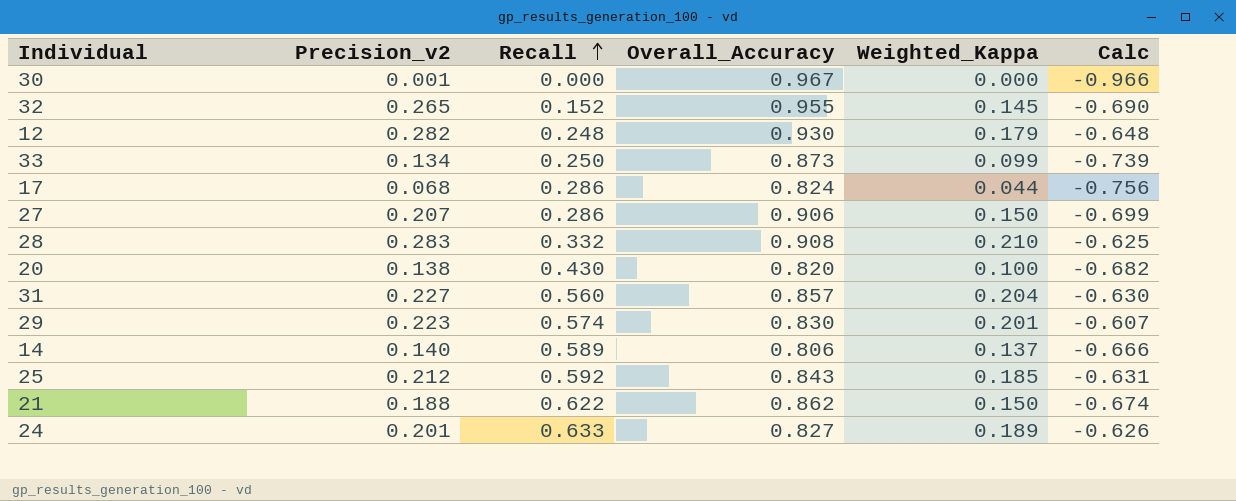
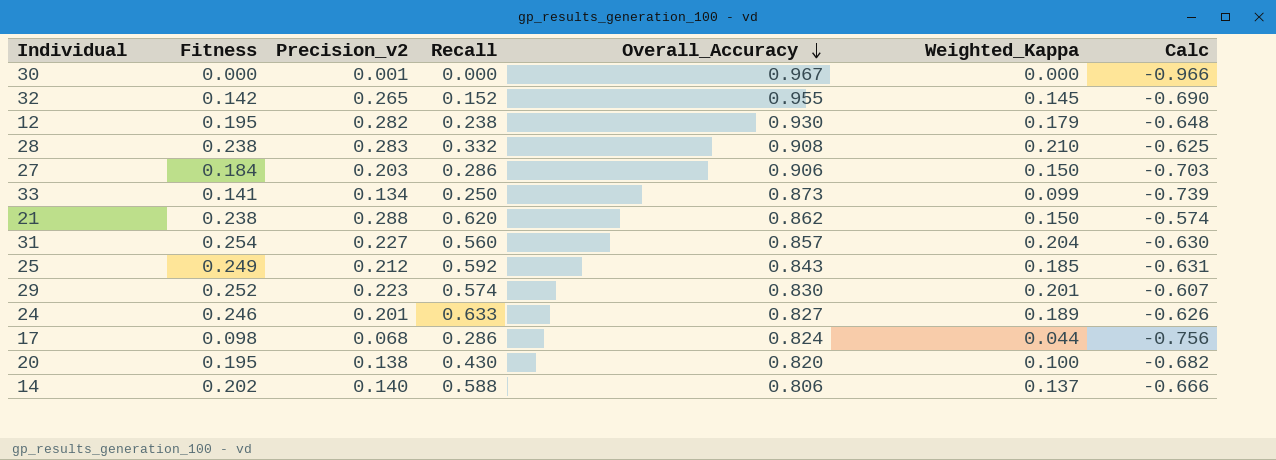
row order: Recall ascending -> Overall_Accuracy descending
column Fitness | position: none -> 2
12 | Recall: 0.248 -> 0.238
27 | Precision_v2: 0.207 -> 0.203
27 | Calc: -0.699 -> -0.703
21 | Precision_v2: 0.188 -> 0.288
21 | Recall: 0.622 -> 0.620
21 | Calc: -0.674 -> -0.574
14 | Recall: 0.589 -> 0.588

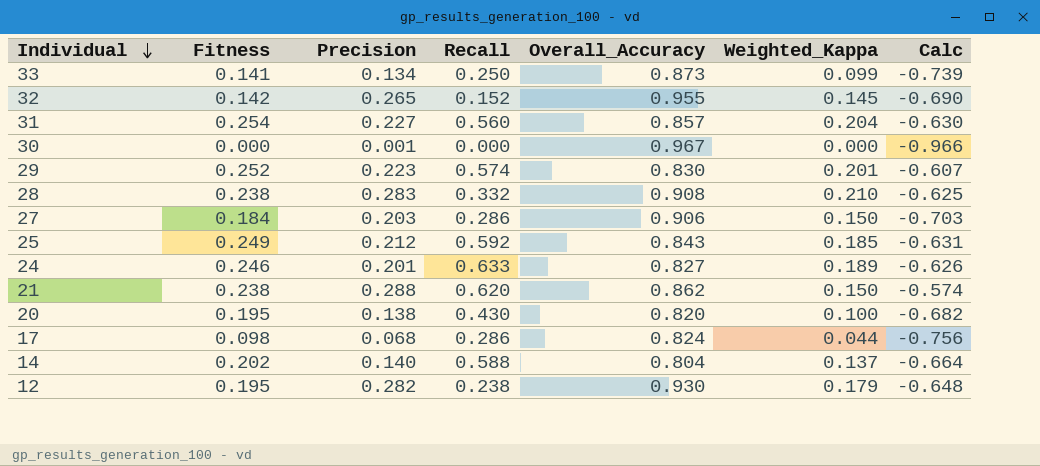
row order: Overall_Accuracy descending -> Individual descending
column name: Precision_v2 -> Precision
14 | Overall_Accuracy: 0.806 -> 0.804
14 | Calc: -0.666 -> -0.664

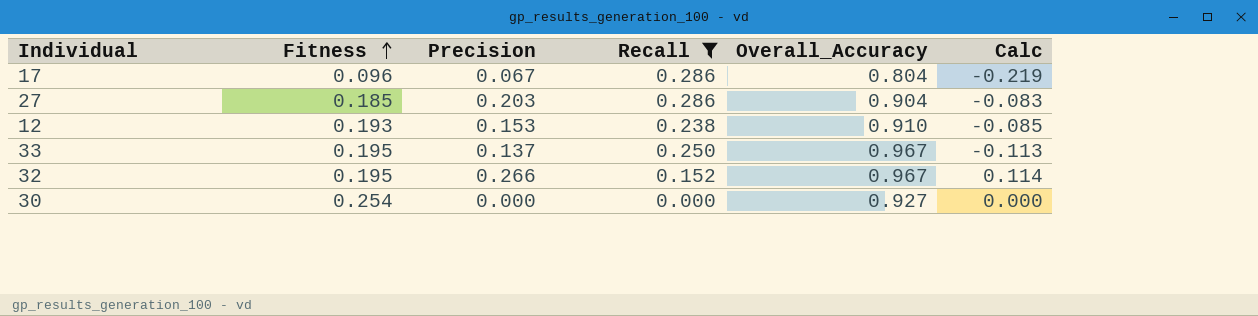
filter: none -> Recall <= 0.286
row order: Individual descending -> Fitness ascending
column Weighted_Kappa | position: 6 -> none
column Calc | formula: [Precision] - [Overall_Accuracy] -> [Precision] - [Recall]
17 | Fitness: 0.098 -> 0.096
17 | Precision: 0.068 -> 0.067
17 | Overall_Accuracy: 0.824 -> 0.804
27 | Fitness: 0.184 -> 0.185
27 | Overall_Accuracy: 0.906 -> 0.904
12 | Fitness: 0.195 -> 0.193
12 | Precision: 0.282 -> 0.153
12 | Overall_Accuracy: 0.930 -> 0.910
33 | Fitness: 0.141 -> 0.195
33 | Precision: 0.134 -> 0.137
33 | Overall_Accuracy: 0.873 -> 0.967
32 | Fitness: 0.142 -> 0.195
32 | Precision: 0.265 -> 0.266
32 | Overall_Accuracy: 0.955 -> 0.967
30 | Fitness: 0.000 -> 0.254
30 | Precision: 0.001 -> 0.000
30 | Overall_Accuracy: 0.967 -> 0.927

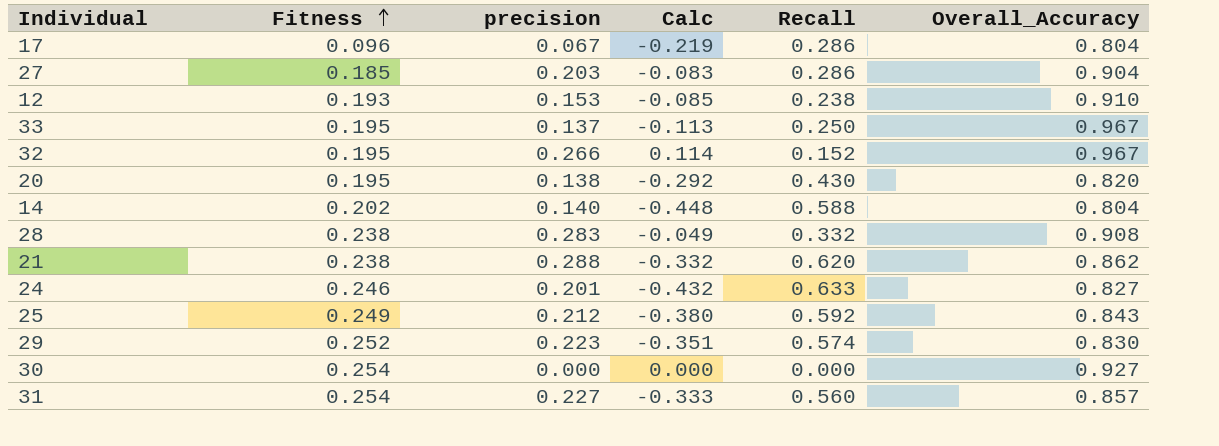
filter: Recall <= 0.286 -> none
column name: Precision -> precision
column Calc | position: 6 -> 4

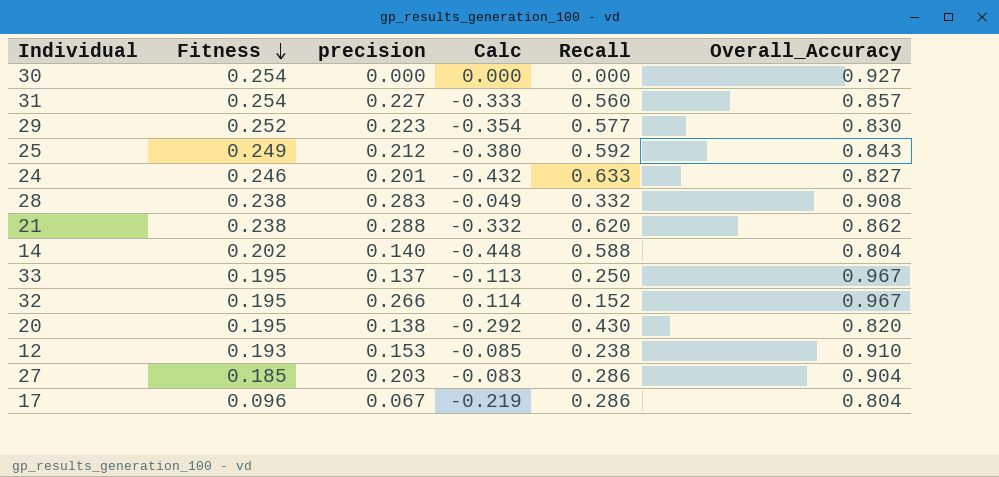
row order: Fitness ascending -> Fitness descending
29 | Calc: -0.351 -> -0.354
29 | Recall: 0.574 -> 0.577

